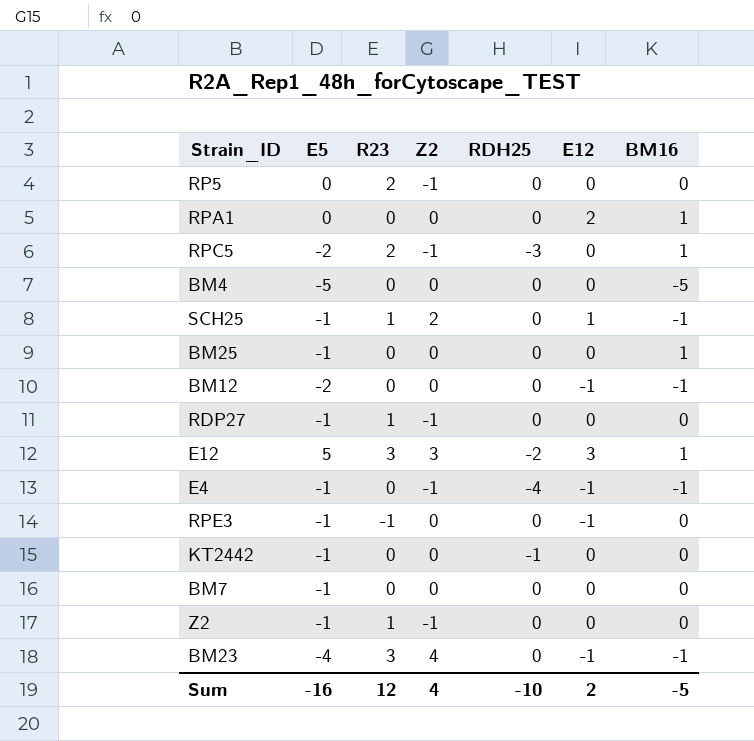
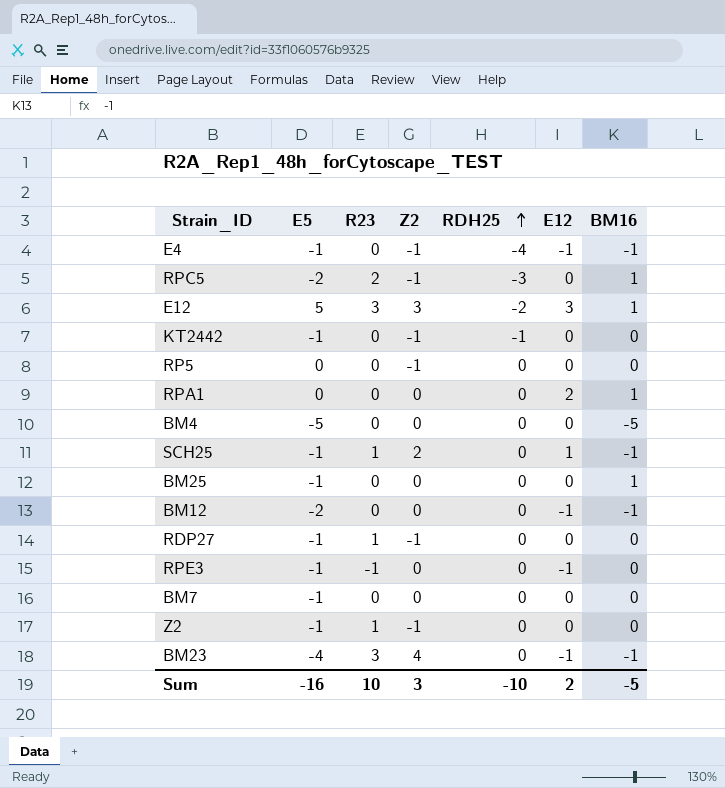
row order: none -> RDH25 ascending
KT2442 | Z2: 0 -> -1
RP5 | R23: 2 -> 0
Sum | R23: 12 -> 10
Sum | Z2: 4 -> 3

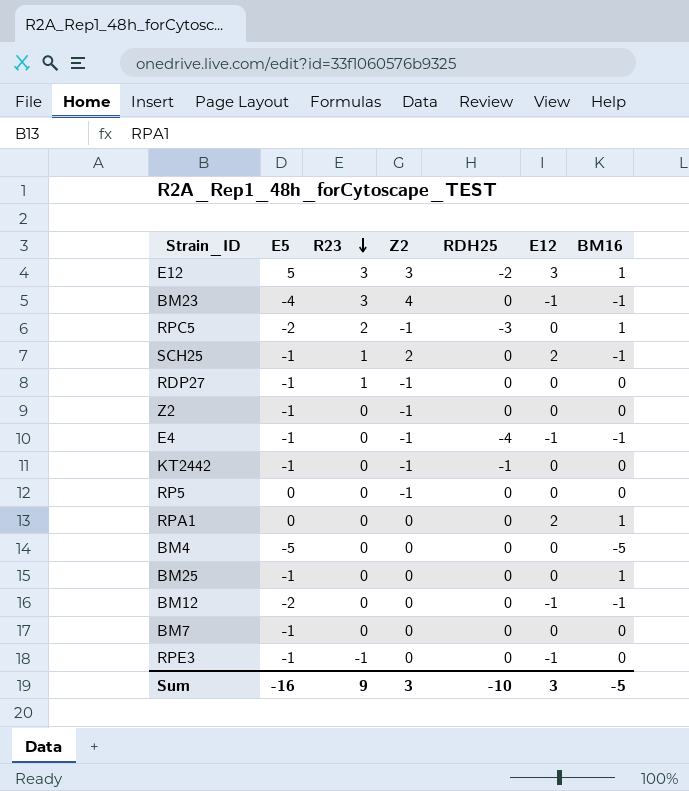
row order: RDH25 ascending -> R23 descending
SCH25 | E12: 1 -> 2
Z2 | R23: 1 -> 0
Sum | R23: 10 -> 9
Sum | E12: 2 -> 3

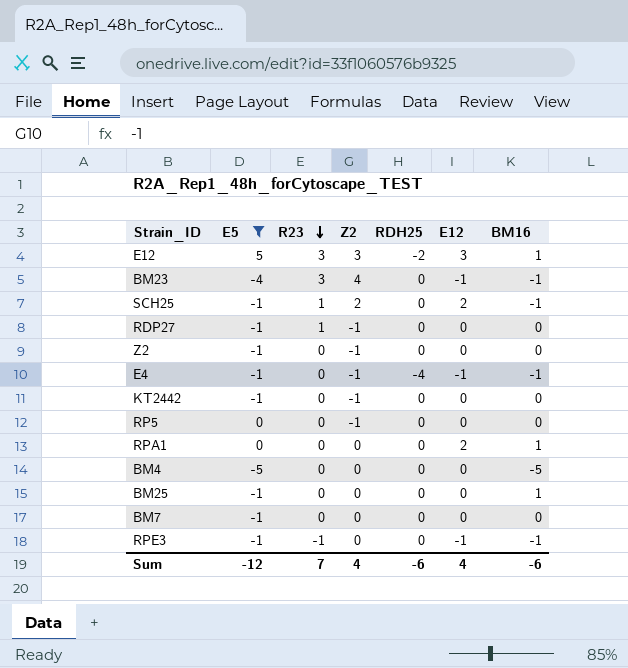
filter: none -> E5 != -2
KT2442 | RDH25: -1 -> 0
RPE3 | BM16: 0 -> -1
Sum | E5: -16 -> -12
Sum | R23: 9 -> 7
Sum | Z2: 3 -> 4
Sum | RDH25: -10 -> -6
Sum | E12: 3 -> 4
Sum | BM16: -5 -> -6

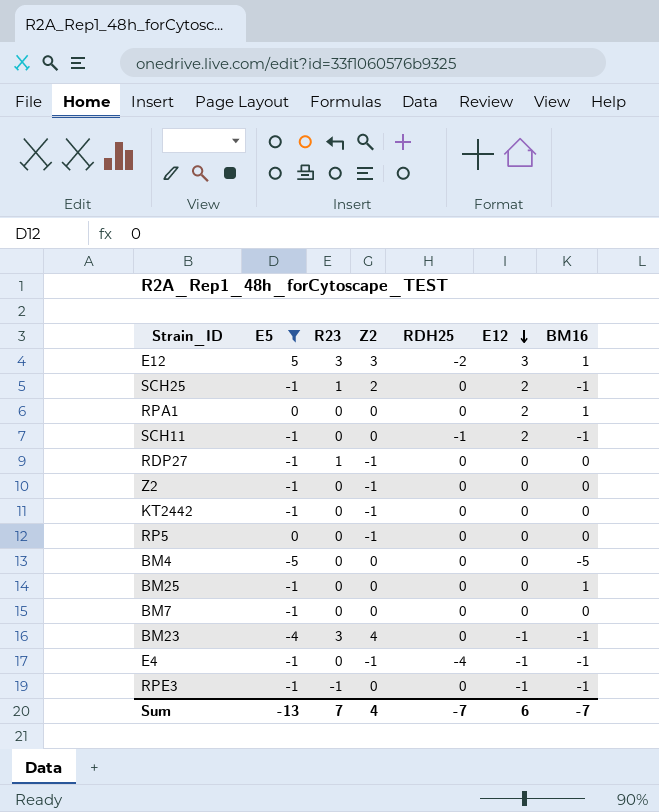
row order: R23 descending -> E12 descending
row SCH11: none -> -1 | 0 | 0 | -1 | 2 | -1
Sum | E5: -12 -> -13
Sum | RDH25: -6 -> -7
Sum | E12: 4 -> 6
Sum | BM16: -6 -> -7

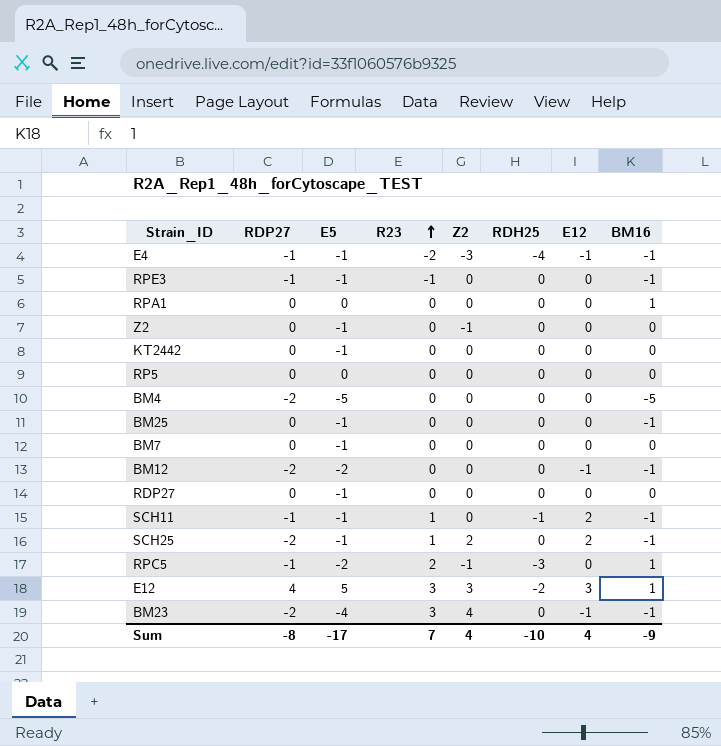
filter: E5 != -2 -> none
row order: E12 descending -> R23 ascending
column RDP27 | position: none -> 2
E4 | R23: 0 -> -2
E4 | Z2: -1 -> -3
RPE3 | E12: -1 -> 0
RPA1 | E12: 2 -> 0
KT2442 | Z2: -1 -> 0
RP5 | Z2: -1 -> 0
BM25 | BM16: 1 -> -1
RDP27 | R23: 1 -> 0
RDP27 | Z2: -1 -> 0
SCH11 | R23: 0 -> 1
Sum | E5: -13 -> -17
Sum | RDH25: -7 -> -10
Sum | E12: 6 -> 4
Sum | BM16: -7 -> -9

